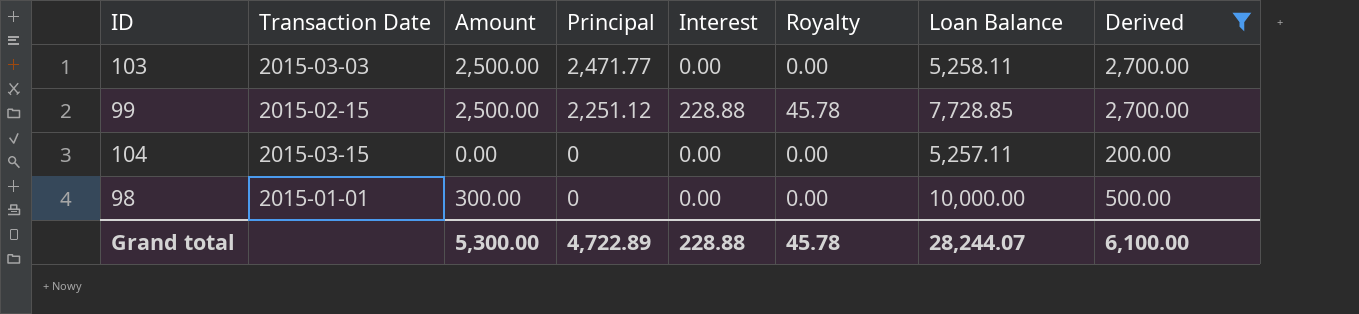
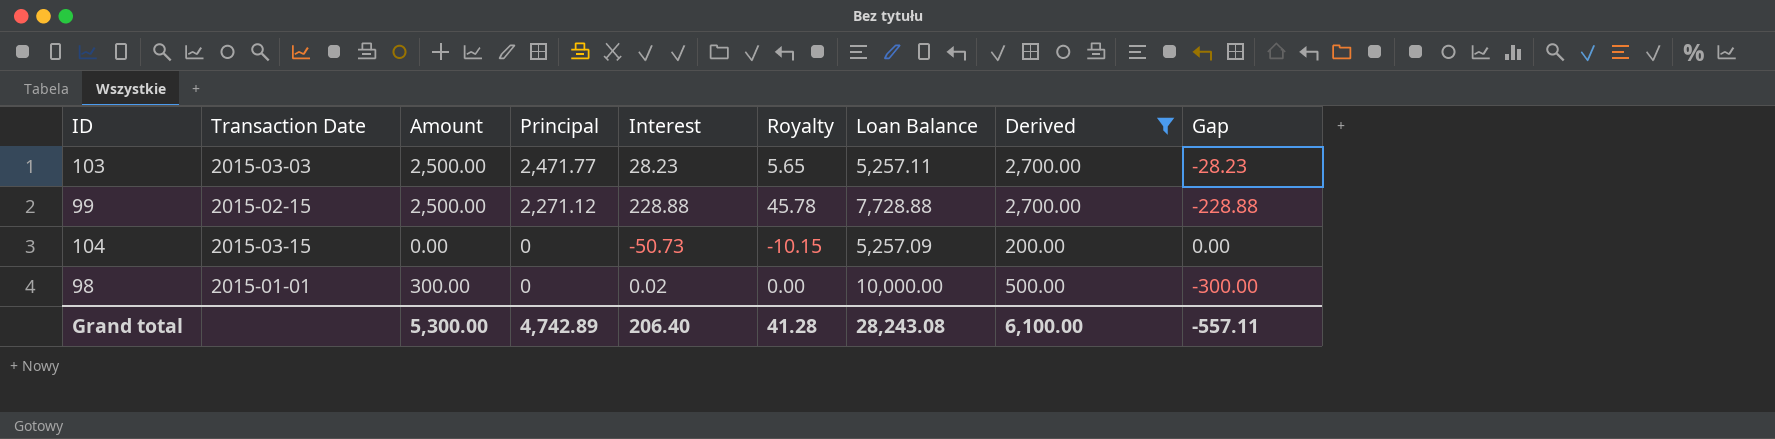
column Gap | formula: none -> [Principal] - [Amount]
103 | Interest: 0.00 -> 28.23
103 | Royalty: 0.00 -> 5.65
103 | Loan Balance: 5,258.11 -> 5,257.11
99 | Principal: 2,251.12 -> 2,271.12
99 | Loan Balance: 7,728.85 -> 7,728.88
104 | Interest: 0.00 -> -50.73
104 | Royalty: 0.00 -> -10.15
104 | Loan Balance: 5,257.11 -> 5,257.09
98 | Interest: 0.00 -> 0.02
Grand total | Principal: 4,722.89 -> 4,742.89
Grand total | Interest: 228.88 -> 206.40
Grand total | Royalty: 45.78 -> 41.28
Grand total | Loan Balance: 28,244.07 -> 28,243.08

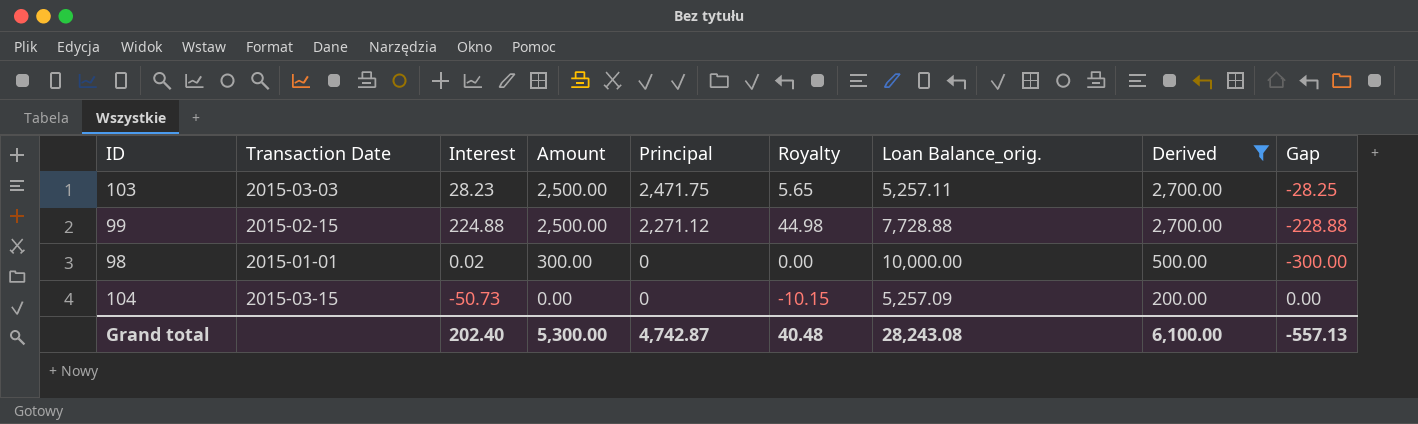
row order: Principal descending -> Amount descending
column Interest | position: 5 -> 3
column name: Loan Balance -> Loan Balance_orig.
103 | Principal: 2,471.77 -> 2,471.75
103 | Gap: -28.23 -> -28.25
99 | Interest: 228.88 -> 224.88
99 | Royalty: 45.78 -> 44.98
Grand total | Interest: 206.40 -> 202.40
Grand total | Principal: 4,742.89 -> 4,742.87
Grand total | Royalty: 41.28 -> 40.48
Grand total | Gap: -557.11 -> -557.13

